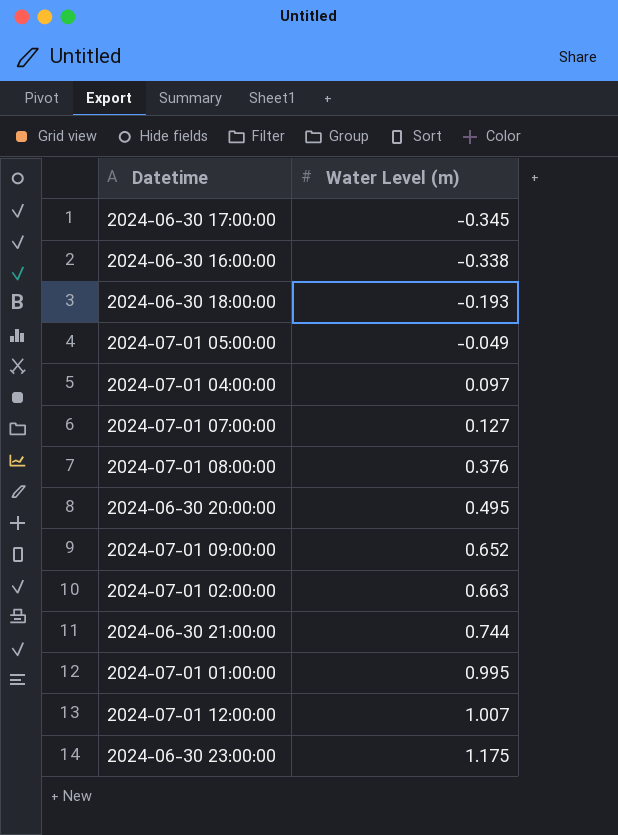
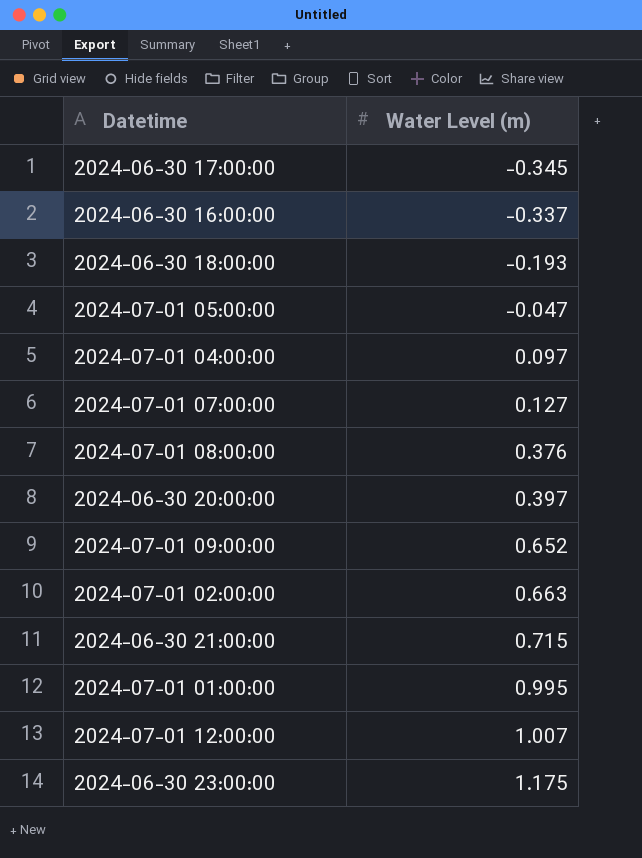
2024-06-30 16:00:00 | Water Level (m): -0.338 -> -0.337
2024-07-01 05:00:00 | Water Level (m): -0.049 -> -0.047
2024-06-30 20:00:00 | Water Level (m): 0.495 -> 0.397
2024-06-30 21:00:00 | Water Level (m): 0.744 -> 0.715

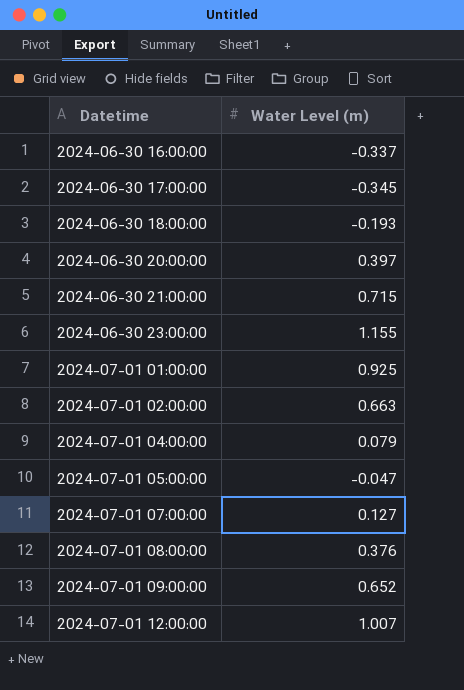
row order: Water Level (m) ascending -> Datetime ascending
2024-06-30 23:00:00 | Water Level (m): 1.175 -> 1.155
2024-07-01 01:00:00 | Water Level (m): 0.995 -> 0.925
2024-07-01 04:00:00 | Water Level (m): 0.097 -> 0.079

